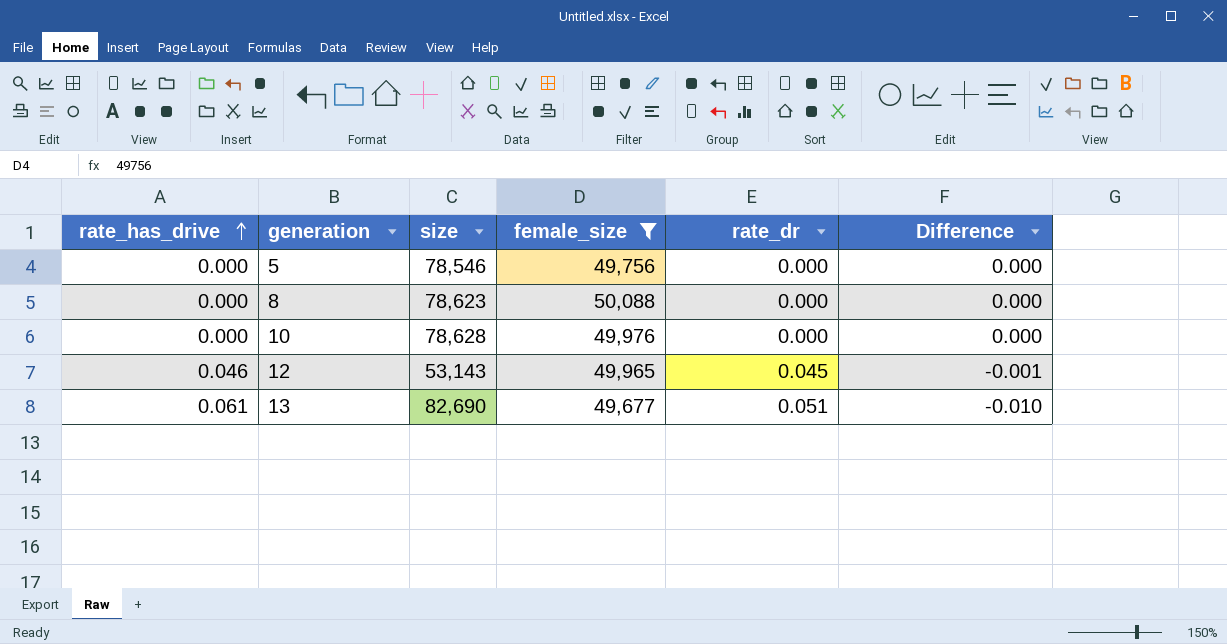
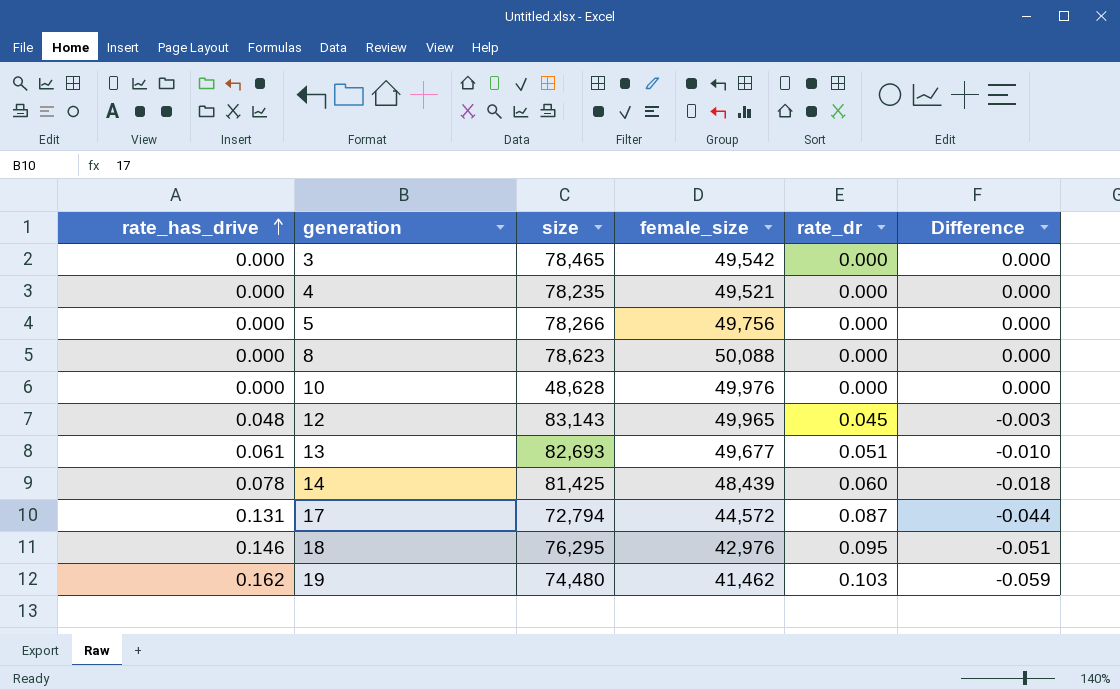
filter: female_size >= 49,677 -> none
5 | size: 78,546 -> 78,266
10 | size: 78,628 -> 48,628
12 | rate_has_drive: 0.046 -> 0.048
12 | size: 53,143 -> 83,143
12 | Difference: -0.001 -> -0.003
13 | size: 82,690 -> 82,693

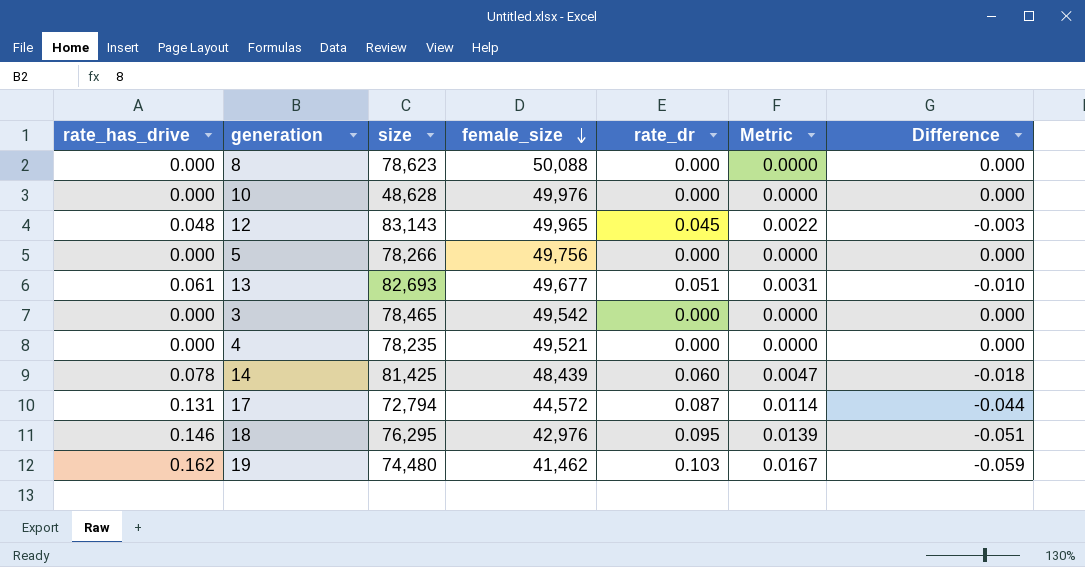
row order: rate_has_drive ascending -> female_size descending
column Metric | formula: none -> [rate_has_drive] * [rate_dr]

